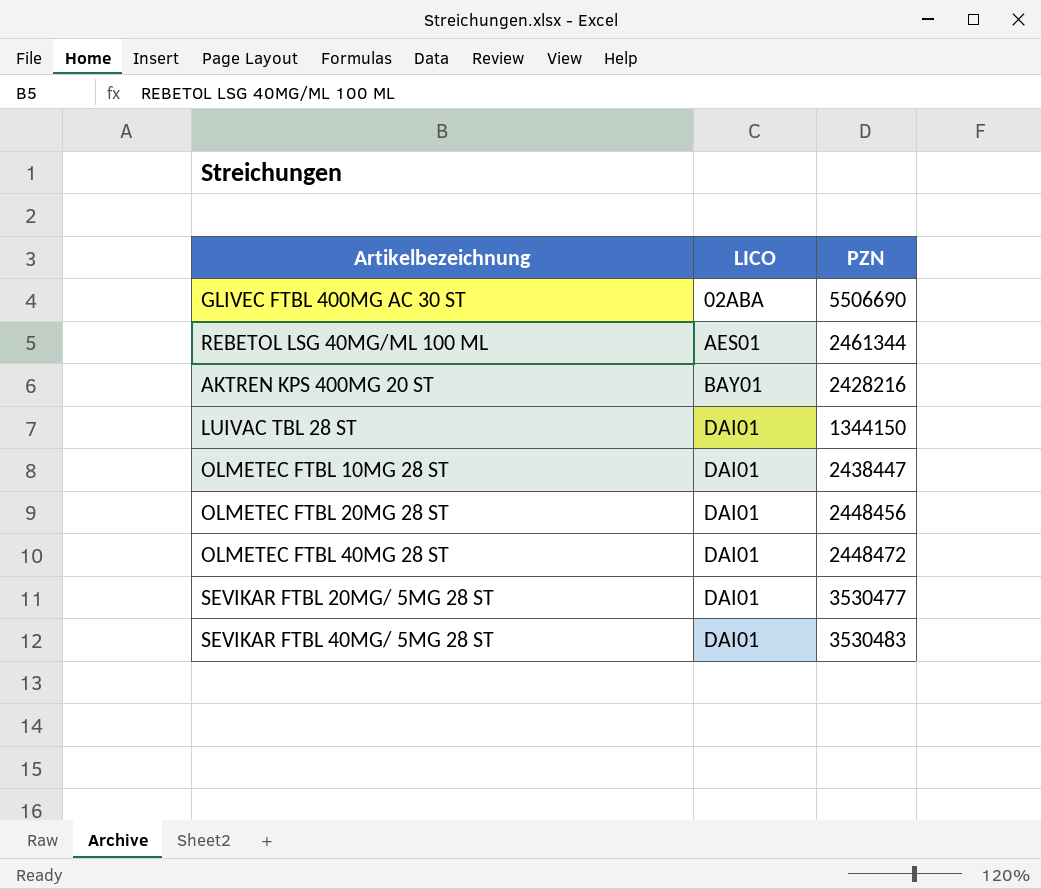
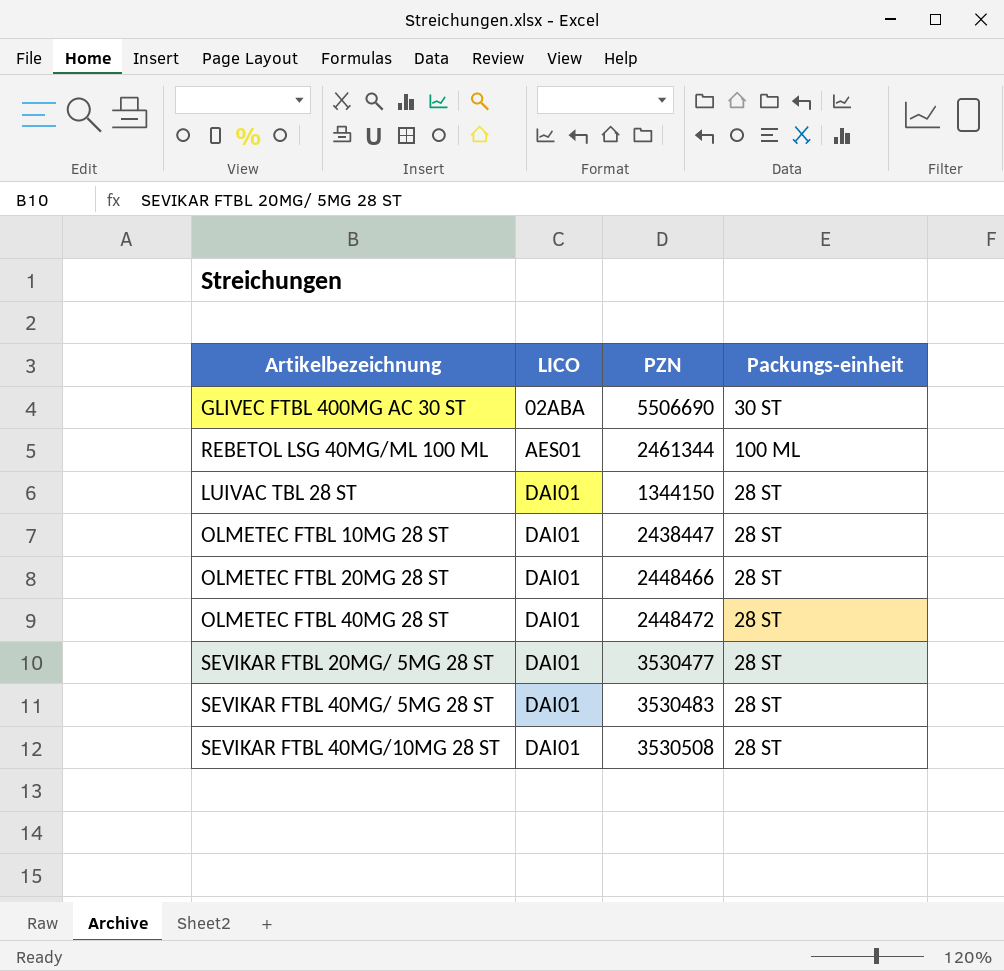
column Packungs-einheit | position: none -> 4
row AKTREN KPS 400MG 20 ST: BAY01 | 2428216 -> none
OLMETEC FTBL 20MG 28 ST | PZN: 2448456 -> 2448466
row SEVIKAR FTBL 40MG/10MG 28 ST: none -> DAI01 | 3530508 | 28 ST

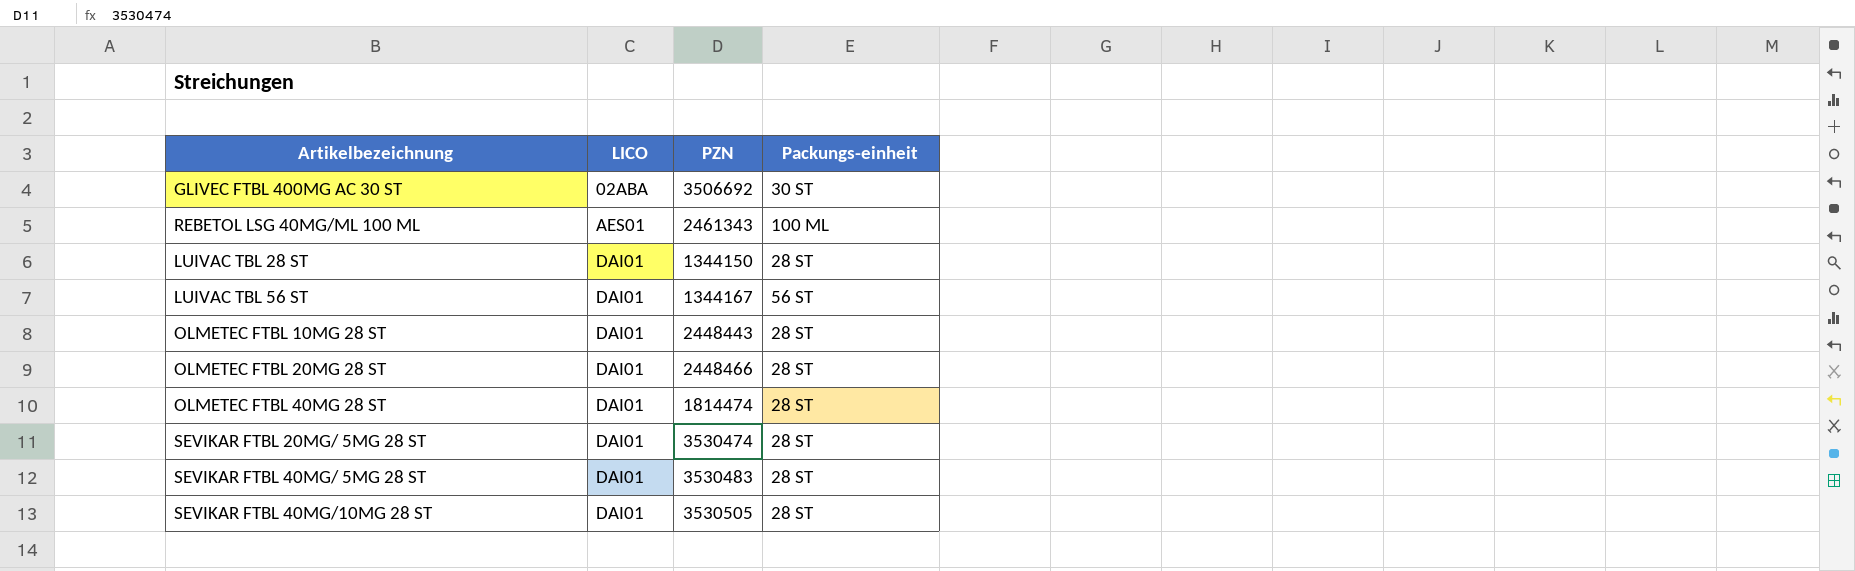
GLIVEC FTBL 400MG AC 30 ST | PZN: 5506690 -> 3506692
REBETOL LSG 40MG/ML 100 ML | PZN: 2461344 -> 2461343
row LUIVAC TBL 56 ST: none -> DAI01 | 1344167 | 56 ST
OLMETEC FTBL 10MG 28 ST | PZN: 2438447 -> 2448443
OLMETEC FTBL 40MG 28 ST | PZN: 2448472 -> 1814474
SEVIKAR FTBL 20MG/ 5MG 28 ST | PZN: 3530477 -> 3530474
SEVIKAR FTBL 40MG/10MG 28 ST | PZN: 3530508 -> 3530505

